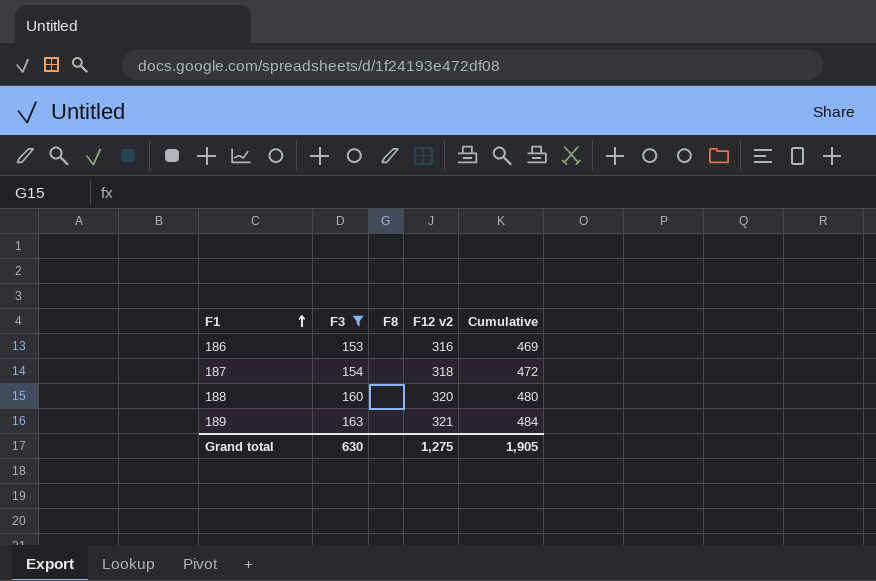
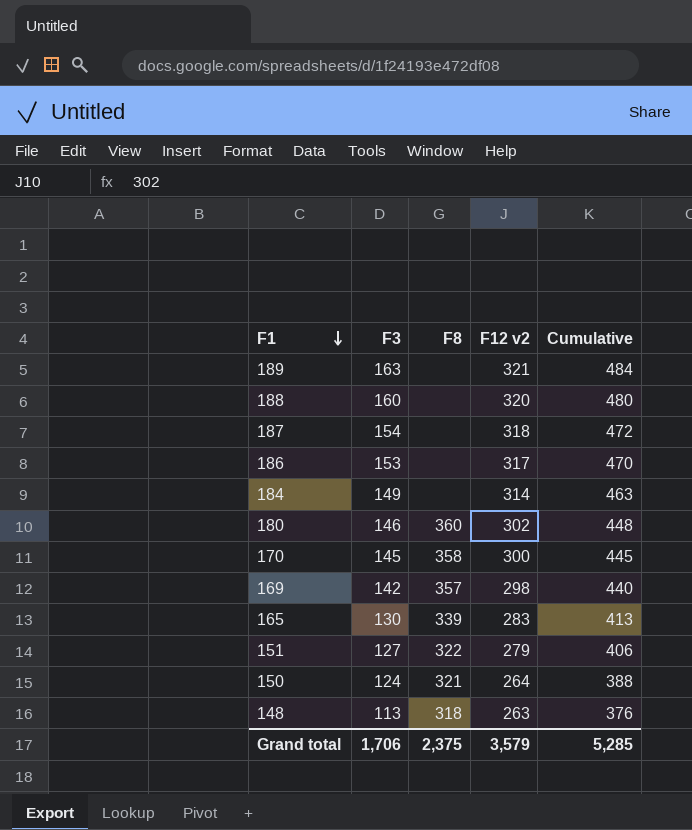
filter: F3 >= 153 -> none
row order: F1 ascending -> F1 descending
186 | F12 v2: 316 -> 317
186 | Cumulative: 469 -> 470
Grand total | F3: 630 -> 1,706
Grand total | F8: none -> 2,375
Grand total | F12 v2: 1,275 -> 3,579
Grand total | Cumulative: 1,905 -> 5,285

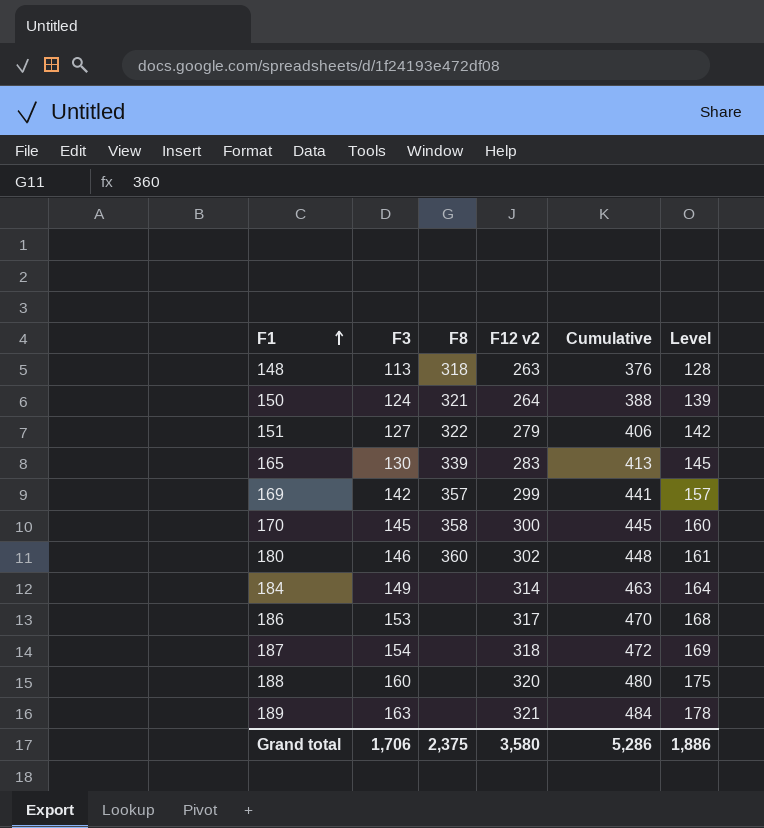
row order: F1 descending -> F1 ascending
column Level | formula: none -> [F3] + 15
169 | F12 v2: 298 -> 299
169 | Cumulative: 440 -> 441
Grand total | F12 v2: 3,579 -> 3,580
Grand total | Cumulative: 5,285 -> 5,286

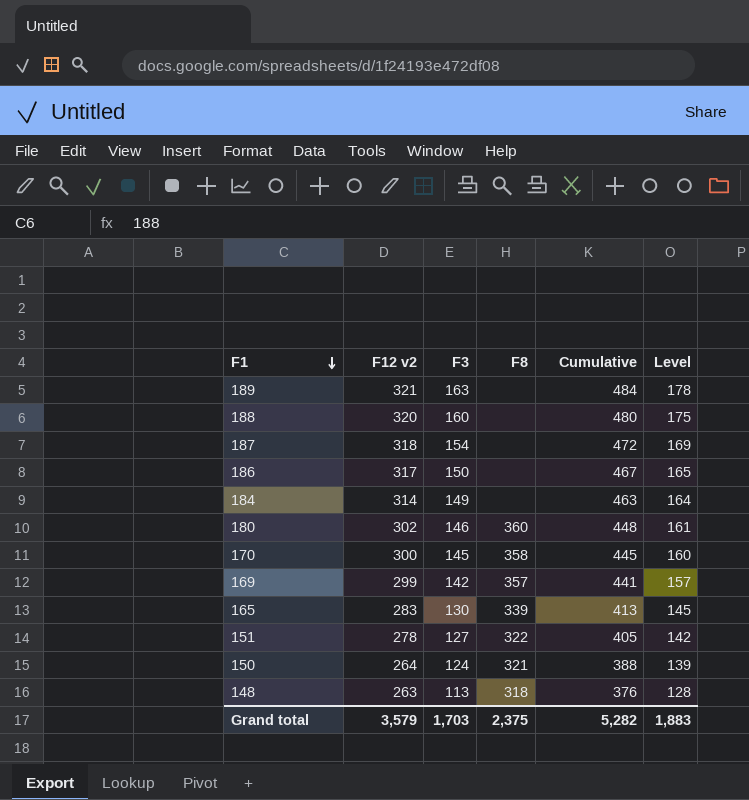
row order: F1 ascending -> F1 descending
column F12 v2 | position: 4 -> 2
186 | F3: 153 -> 150
186 | Cumulative: 470 -> 467
186 | Level: 168 -> 165
151 | F12 v2: 279 -> 278
151 | Cumulative: 406 -> 405
Grand total | F12 v2: 3,580 -> 3,579
Grand total | F3: 1,706 -> 1,703
Grand total | Cumulative: 5,286 -> 5,282
Grand total | Level: 1,886 -> 1,883

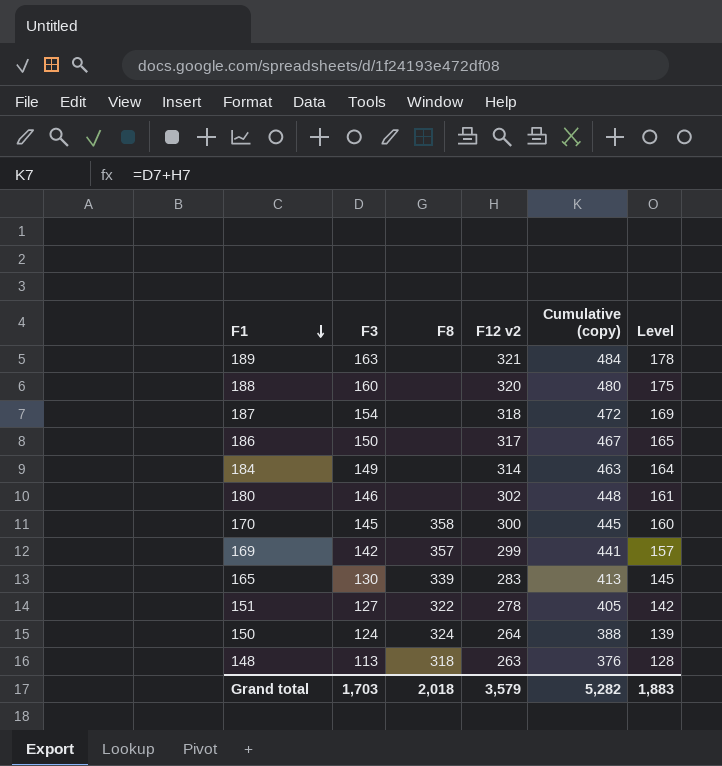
column F12 v2 | position: 2 -> 4
column name: Cumulative -> Cumulative (copy)
180 | F8: 360 -> none
150 | F8: 321 -> 324
Grand total | F8: 2,375 -> 2,018

